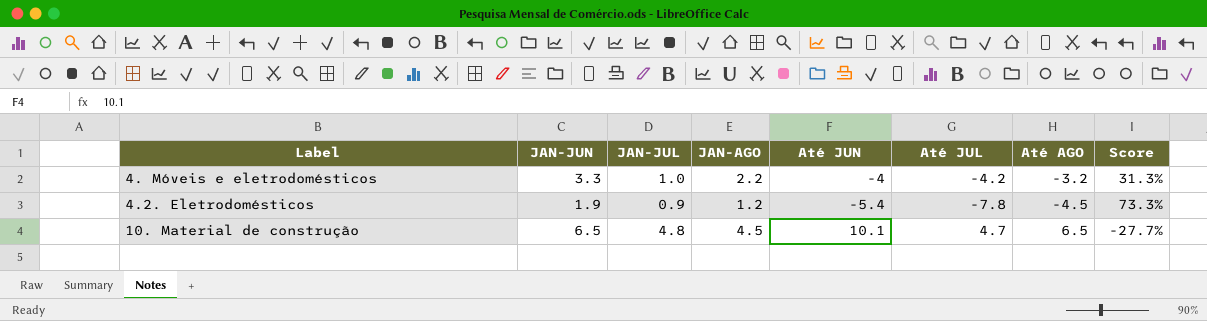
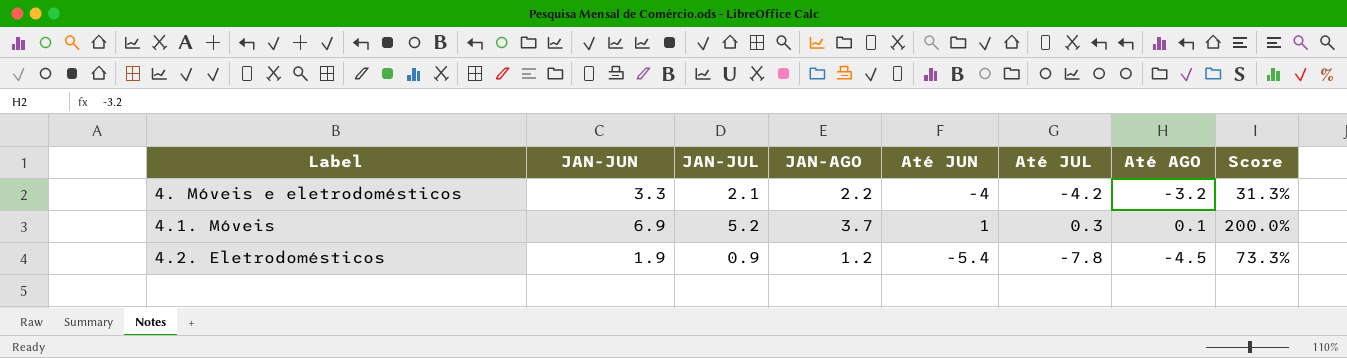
row 10. Material de construção: 6.5 | 4.8 | 4.5 | 10.1 | 4.7 | 6.5 | -27.7% -> none
4. Móveis e eletrodomésticos | JAN-JUL: 1.0 -> 2.1
row 4.1. Móveis: none -> 6.9 | 5.2 | 3.7 | 1 | 0.3 | 0.1 | 200.0%

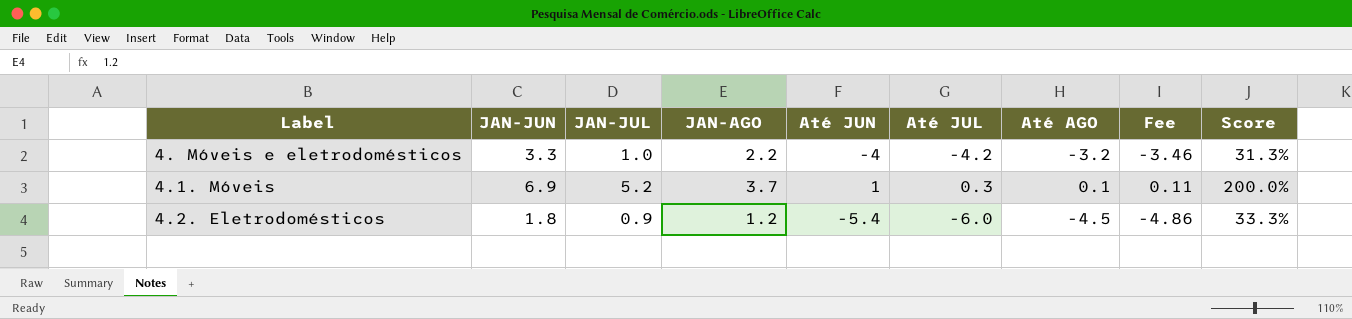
column Fee | formula: none -> [Até AGO] * 1.08
4. Móveis e eletrodomésticos | JAN-JUL: 2.1 -> 1.0
4.2. Eletrodomésticos | JAN-JUN: 1.9 -> 1.8
4.2. Eletrodomésticos | Até JUL: -7.8 -> -6.0
4.2. Eletrodomésticos | Score: 73.3% -> 33.3%

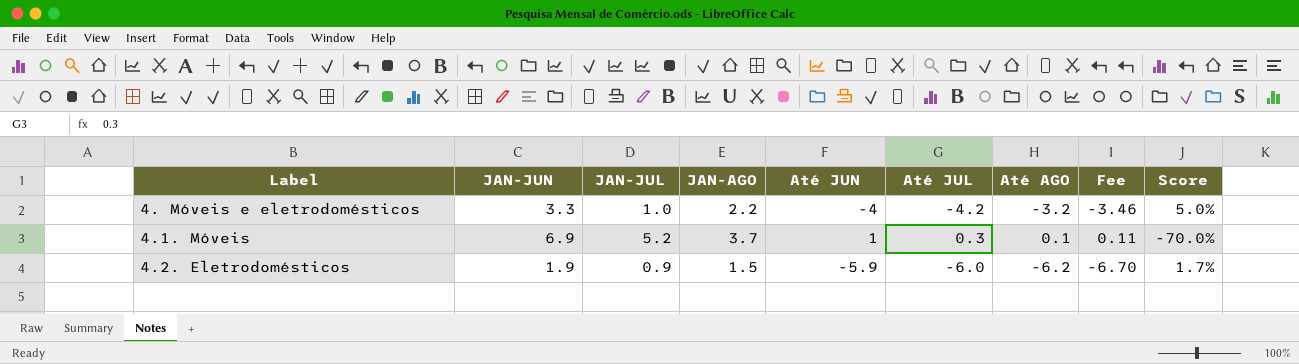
column Score | formula: ([Até JUL] - [Até AGO]) / [Até AGO] -> ([Até JUL] - [Até JUN]) / [Até JUN]
4.2. Eletrodomésticos | JAN-JUN: 1.8 -> 1.9
4.2. Eletrodomésticos | JAN-AGO: 1.2 -> 1.5
4.2. Eletrodomésticos | Até JUN: -5.4 -> -5.9
4.2. Eletrodomésticos | Até AGO: -4.5 -> -6.2
4.2. Eletrodomésticos | Fee: -4.86 -> -6.70

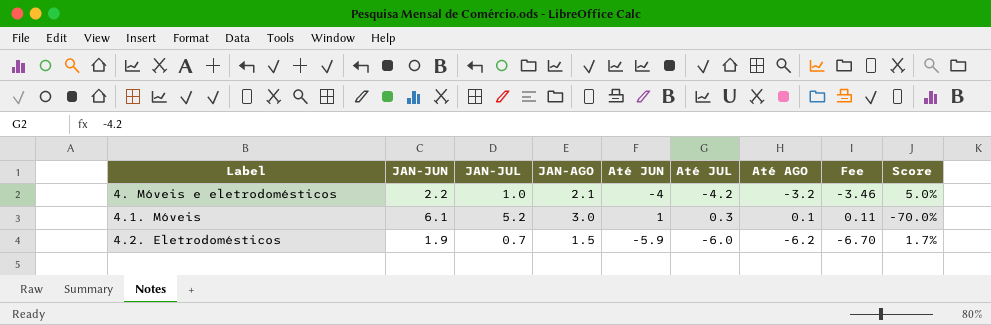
4. Móveis e eletrodomésticos | JAN-JUN: 3.3 -> 2.2
4. Móveis e eletrodomésticos | JAN-AGO: 2.2 -> 2.1
4.1. Móveis | JAN-JUN: 6.9 -> 6.1
4.1. Móveis | JAN-AGO: 3.7 -> 3.0
4.2. Eletrodomésticos | JAN-JUL: 0.9 -> 0.7

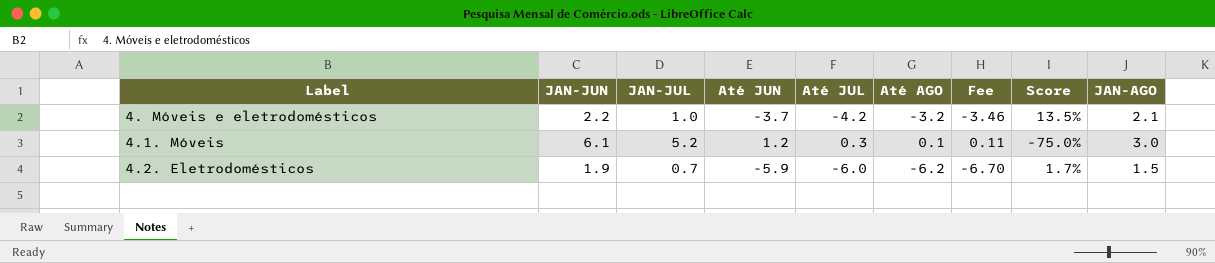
column JAN-AGO | position: 4 -> 9
4. Móveis e eletrodomésticos | Até JUN: -4 -> -3.7
4. Móveis e eletrodomésticos | Score: 5.0% -> 13.5%
4.1. Móveis | Até JUN: 1 -> 1.2
4.1. Móveis | Score: -70.0% -> -75.0%

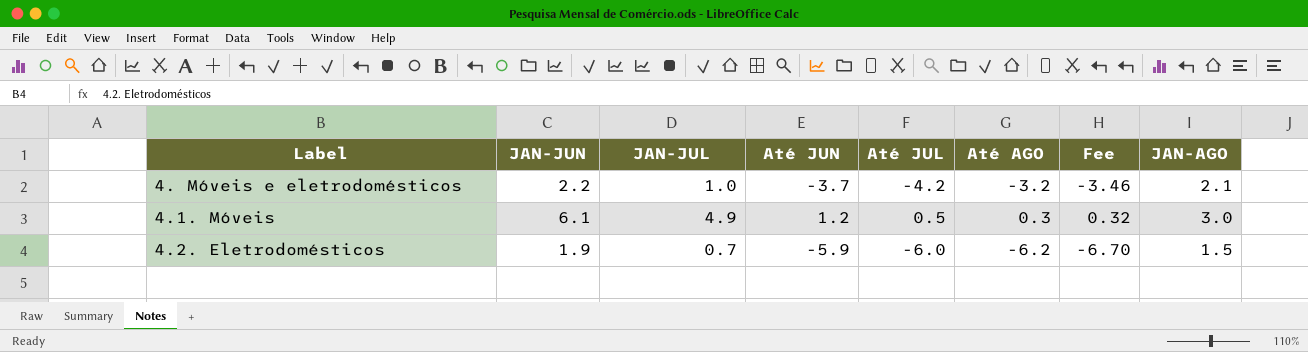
column Score | formula: ([Até JUL] - [Até JUN]) / [Até JUN] -> none
4.1. Móveis | JAN-JUL: 5.2 -> 4.9
4.1. Móveis | Até JUL: 0.3 -> 0.5
4.1. Móveis | Até AGO: 0.1 -> 0.3
4.1. Móveis | Fee: 0.11 -> 0.32

